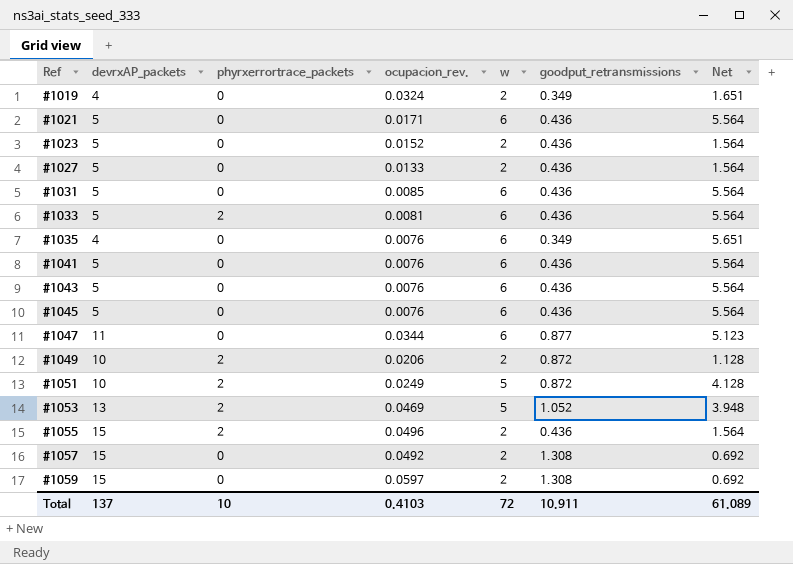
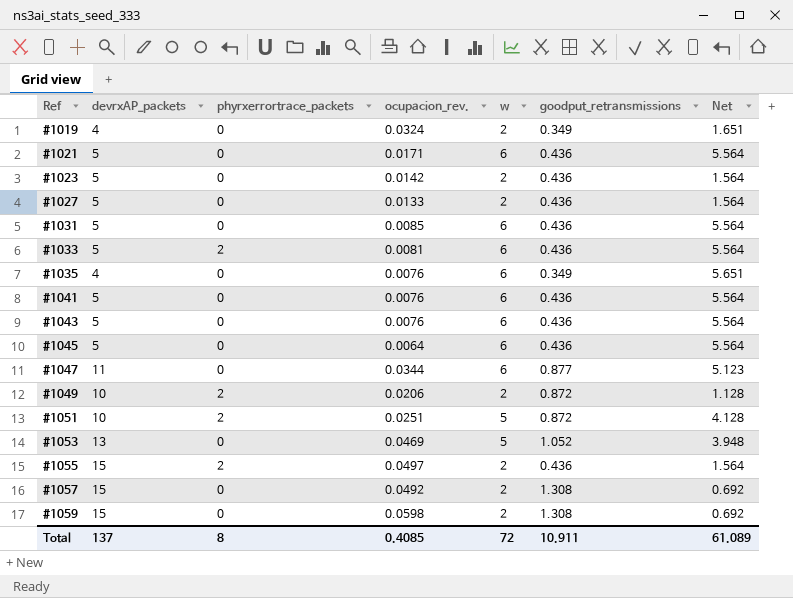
#1023 | ocupacion_rev.: 0.0152 -> 0.0142
#1045 | ocupacion_rev.: 0.0076 -> 0.0064
#1051 | ocupacion_rev.: 0.0249 -> 0.0251
#1053 | phyrxerrortrace_packets: 2 -> 0
#1055 | ocupacion_rev.: 0.0496 -> 0.0497
#1059 | ocupacion_rev.: 0.0597 -> 0.0598
Total | phyrxerrortrace_packets: 10 -> 8
Total | ocupacion_rev.: 0.4103 -> 0.4085

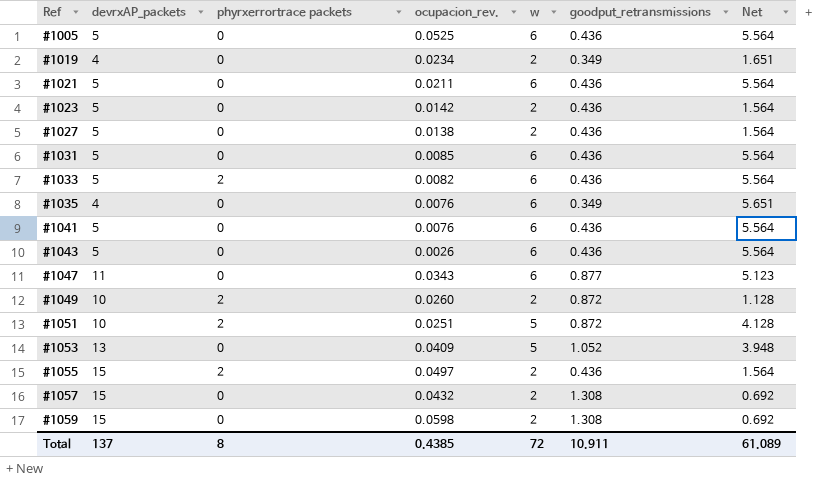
column name: phyrxerrortrace_packets -> phyrxerrortrace packets
row #1045: 5 | 0 | 0.0064 | 6 | 0.436 | 5.564 -> none
row #1005: none -> 5 | 0 | 0.0525 | 6 | 0.436 | 5.564
#1019 | ocupacion_rev.: 0.0324 -> 0.0234
#1021 | ocupacion_rev.: 0.0171 -> 0.0211
#1027 | ocupacion_rev.: 0.0133 -> 0.0138
#1033 | ocupacion_rev.: 0.0081 -> 0.0082
#1043 | ocupacion_rev.: 0.0076 -> 0.0026
#1047 | ocupacion_rev.: 0.0344 -> 0.0343
#1049 | ocupacion_rev.: 0.0206 -> 0.0260
#1053 | ocupacion_rev.: 0.0469 -> 0.0409
#1057 | ocupacion_rev.: 0.0492 -> 0.0432
Total | ocupacion_rev.: 0.4085 -> 0.4385

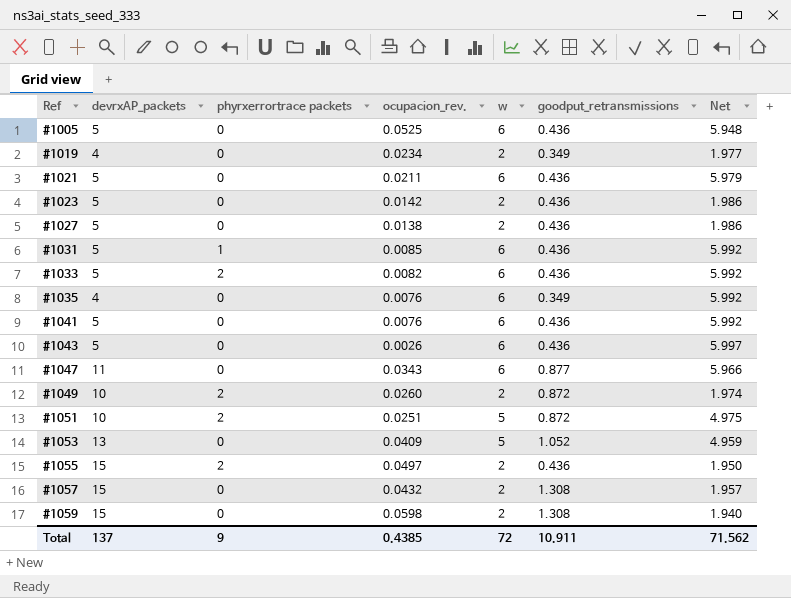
column Net | formula: [w] - [goodput_retransmissions] -> [w] - [ocupacion_rev.]
#1031 | phyrxerrortrace packets: 0 -> 1
Total | phyrxerrortrace packets: 8 -> 9
Total | Net: 61.089 -> 71.562

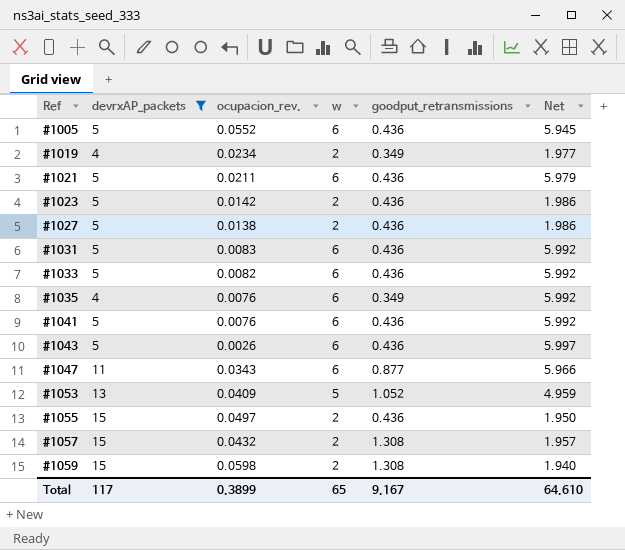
filter: none -> devrxAP_packets != 10
column phyrxerrortrace packets | position: 3 -> none
#1005 | ocupacion_rev.: 0.0525 -> 0.0552
#1005 | Net: 5.948 -> 5.945
#1031 | ocupacion_rev.: 0.0085 -> 0.0083
Total | devrxAP_packets: 137 -> 117
Total | ocupacion_rev.: 0.4385 -> 0.3899
Total | w: 72 -> 65
Total | goodput_retransmissions: 10.911 -> 9.167
Total | Net: 71.562 -> 64.610

